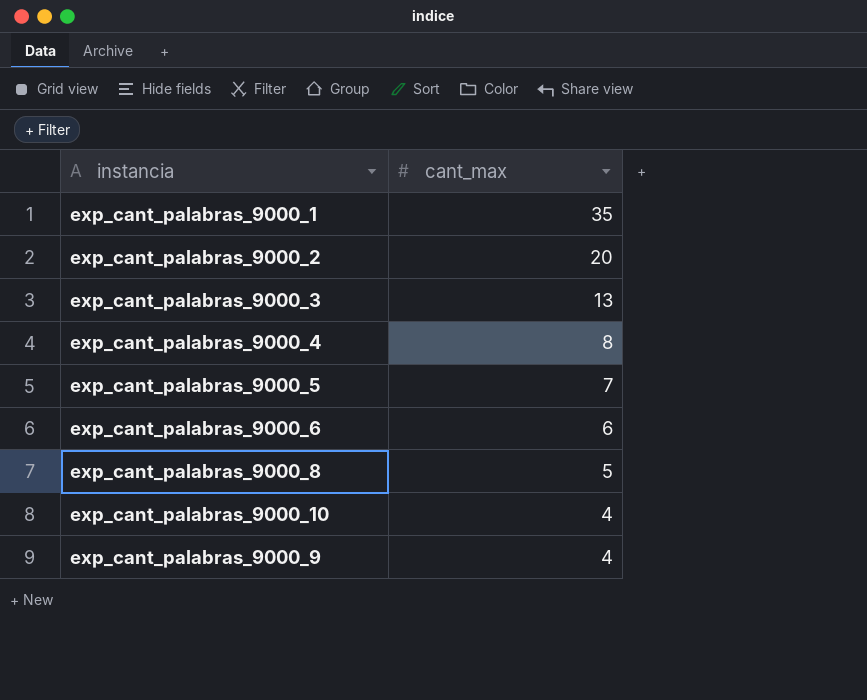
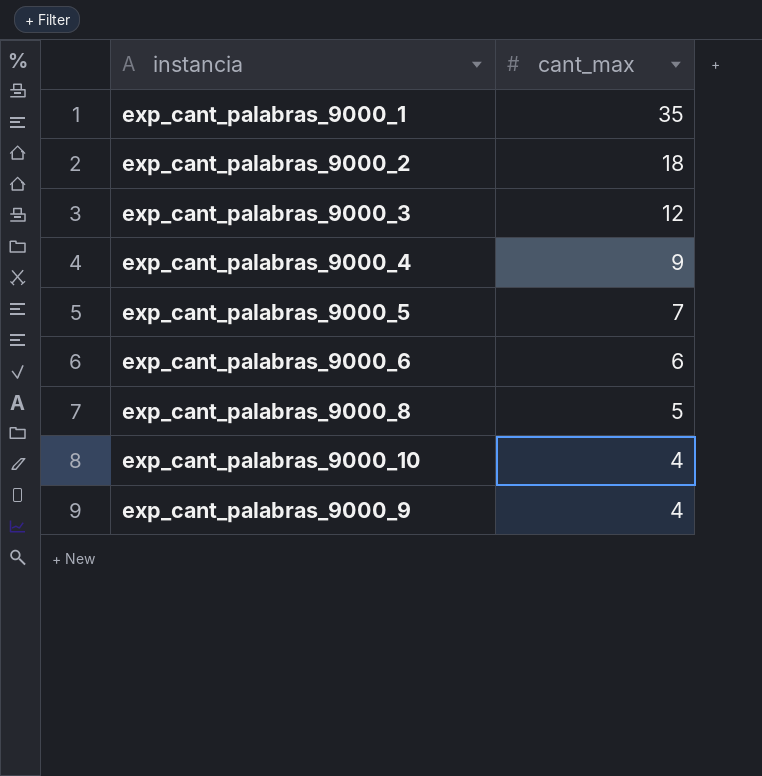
exp_cant_palabras_9000_2 | cant_max: 20 -> 18
exp_cant_palabras_9000_3 | cant_max: 13 -> 12
exp_cant_palabras_9000_4 | cant_max: 8 -> 9

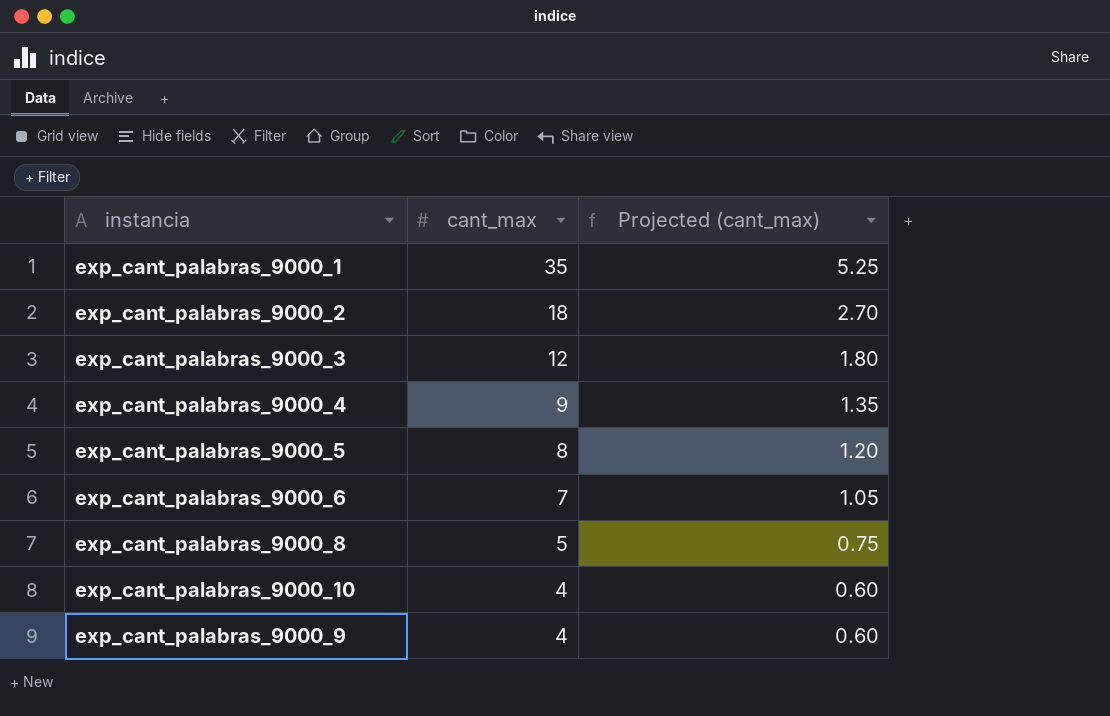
column Projected (cant_max) | formula: none -> [cant_max] * 0.15
exp_cant_palabras_9000_5 | cant_max: 7 -> 8
exp_cant_palabras_9000_6 | cant_max: 6 -> 7

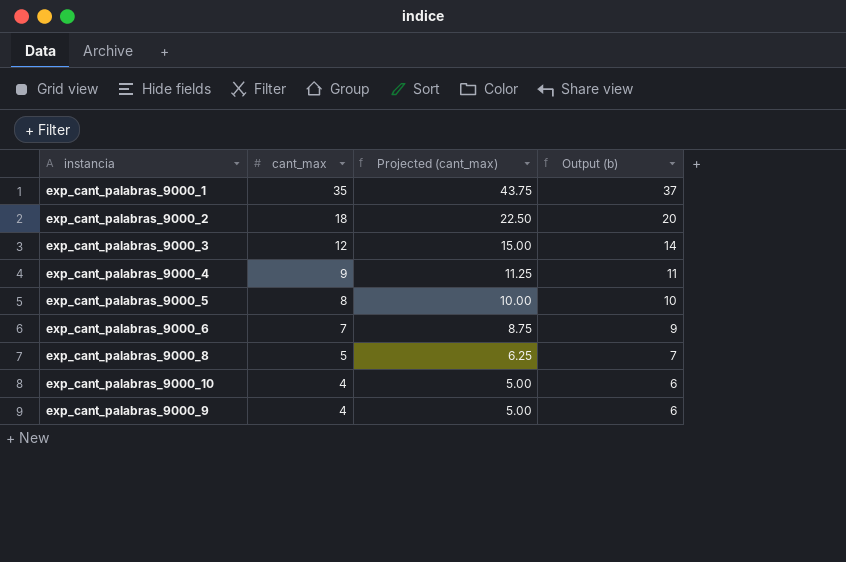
column Projected (cant_max) | formula: [cant_max] * 0.15 -> [cant_max] * 1.25
column Output (b) | formula: none -> [cant_max] + 2

